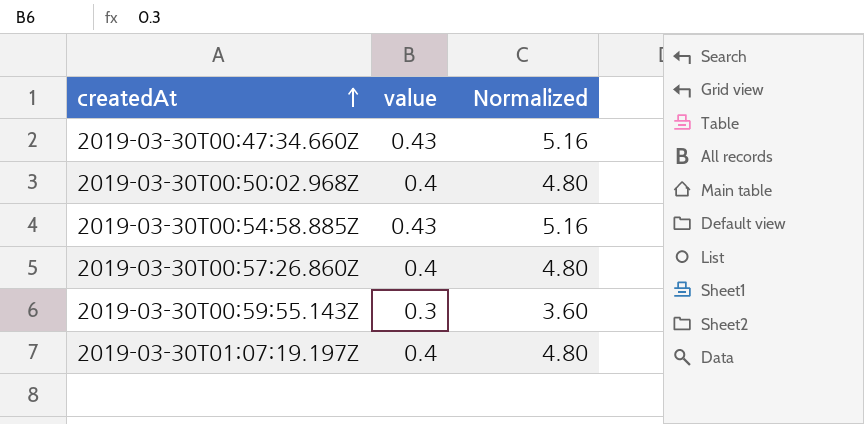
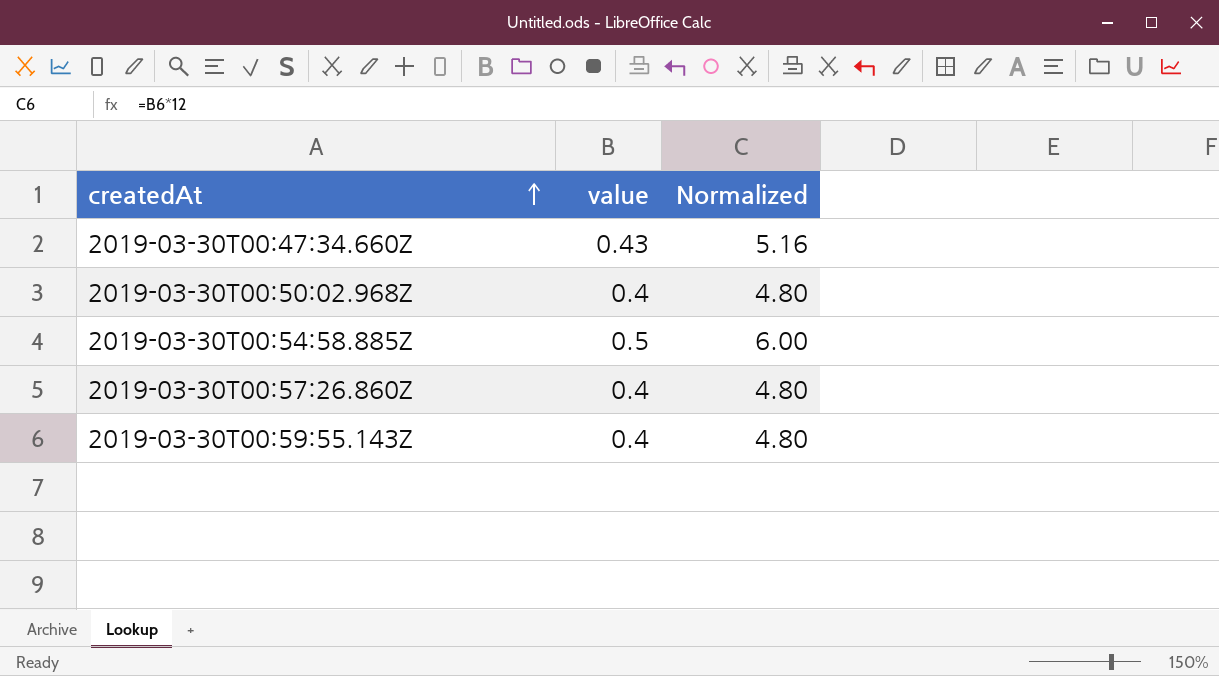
row 2019-03-30T01:07:19.197Z: 0.4 | 4.80 -> none
2019-03-30T00:54:58.885Z | value: 0.43 -> 0.5
2019-03-30T00:54:58.885Z | Normalized: 5.16 -> 6.00
2019-03-30T00:59:55.143Z | value: 0.3 -> 0.4
2019-03-30T00:59:55.143Z | Normalized: 3.60 -> 4.80

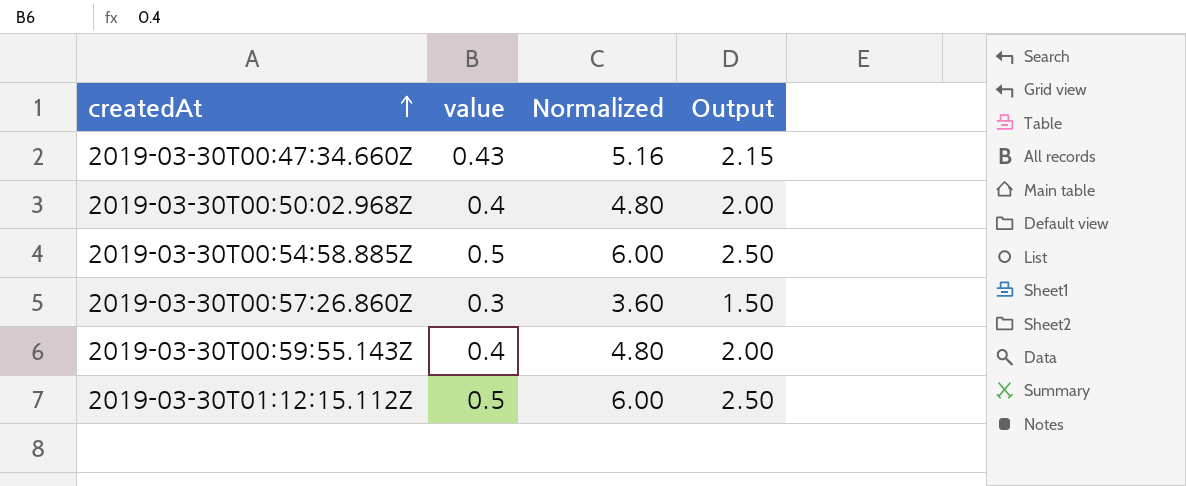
column Output | formula: none -> [value] * 5
2019-03-30T00:57:26.860Z | value: 0.4 -> 0.3
2019-03-30T00:57:26.860Z | Normalized: 4.80 -> 3.60
row 2019-03-30T01:12:15.112Z: none -> 0.5 | 6.00 | 2.50

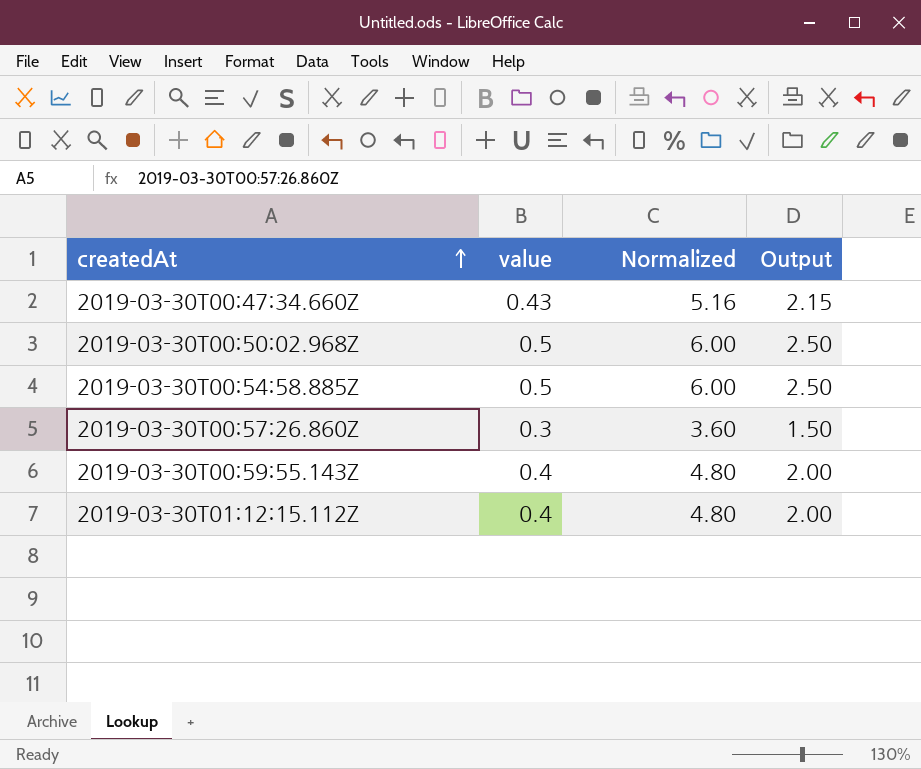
2019-03-30T00:50:02.968Z | value: 0.4 -> 0.5
2019-03-30T00:50:02.968Z | Normalized: 4.80 -> 6.00
2019-03-30T00:50:02.968Z | Output: 2.00 -> 2.50
2019-03-30T01:12:15.112Z | value: 0.5 -> 0.4
2019-03-30T01:12:15.112Z | Normalized: 6.00 -> 4.80
2019-03-30T01:12:15.112Z | Output: 2.50 -> 2.00

